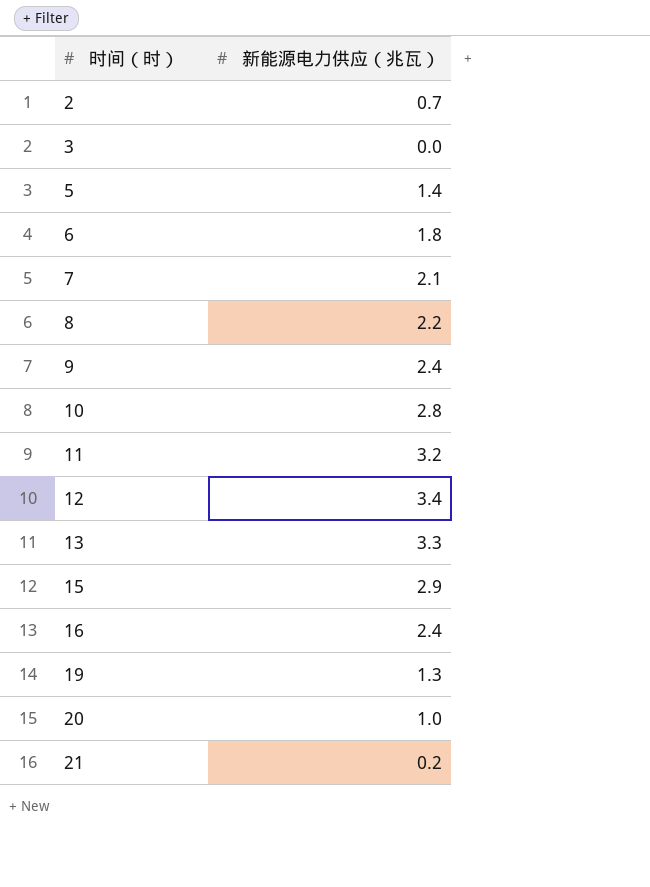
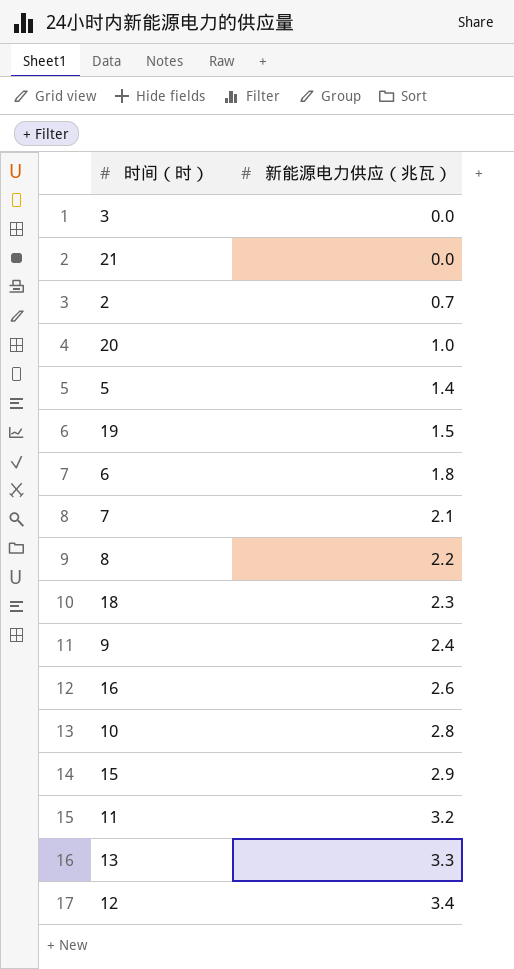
row order: 时间（时） ascending -> 新能源电力供应（兆瓦） ascending
21 | 新能源电力供应（兆瓦）: 0.2 -> 0.0
19 | 新能源电力供应（兆瓦）: 1.3 -> 1.5
row 18: none -> 2.3
16 | 新能源电力供应（兆瓦）: 2.4 -> 2.6

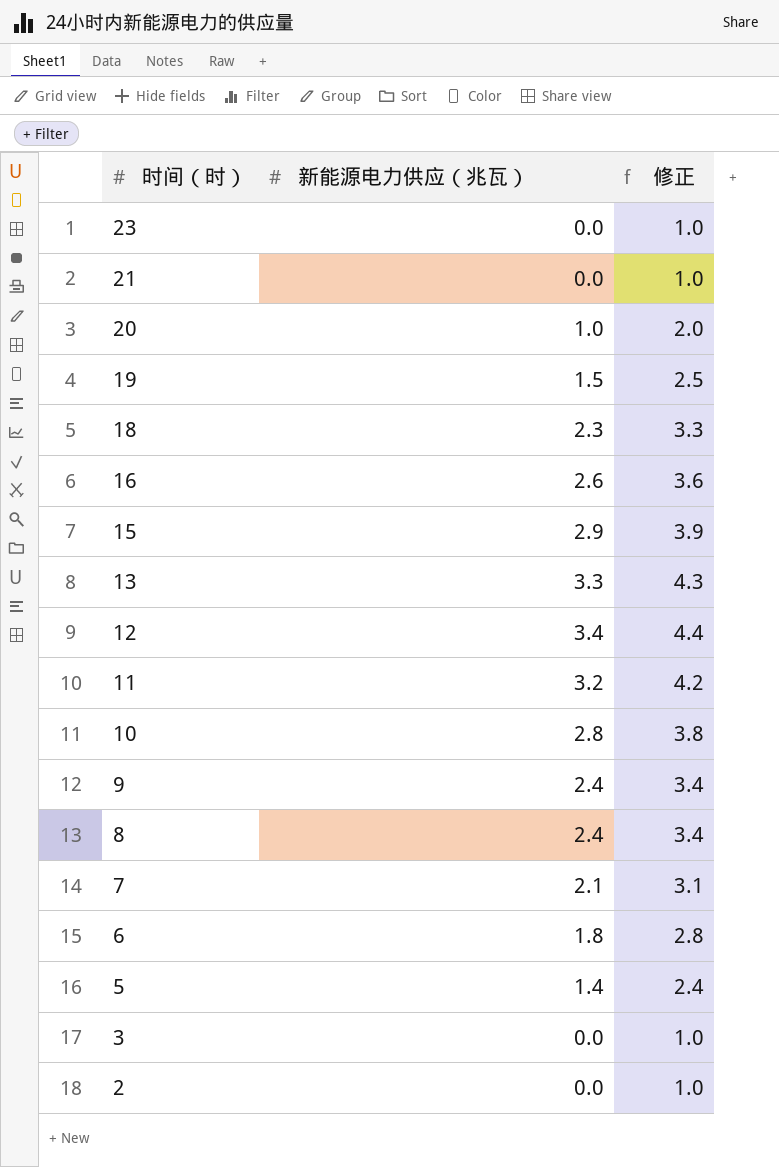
row order: 新能源电力供应（兆瓦） ascending -> 时间（时） descending
column 修正 | formula: none -> [新能源电力供应（兆瓦）] + 1
row 23: none -> 0.0 | 1.0
8 | 新能源电力供应（兆瓦）: 2.2 -> 2.4
2 | 新能源电力供应（兆瓦）: 0.7 -> 0.0

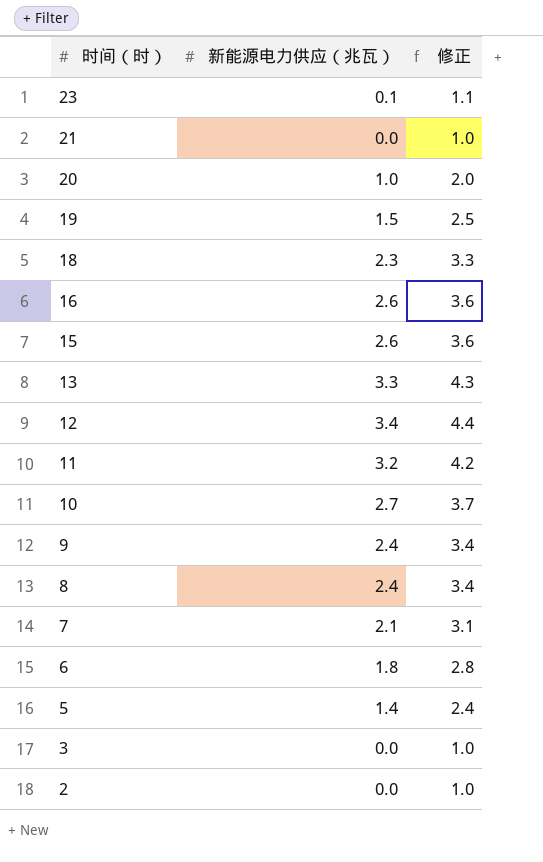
23 | 新能源电力供应（兆瓦）: 0.0 -> 0.1
23 | 修正: 1.0 -> 1.1
15 | 新能源电力供应（兆瓦）: 2.9 -> 2.6
15 | 修正: 3.9 -> 3.6
10 | 新能源电力供应（兆瓦）: 2.8 -> 2.7
10 | 修正: 3.8 -> 3.7

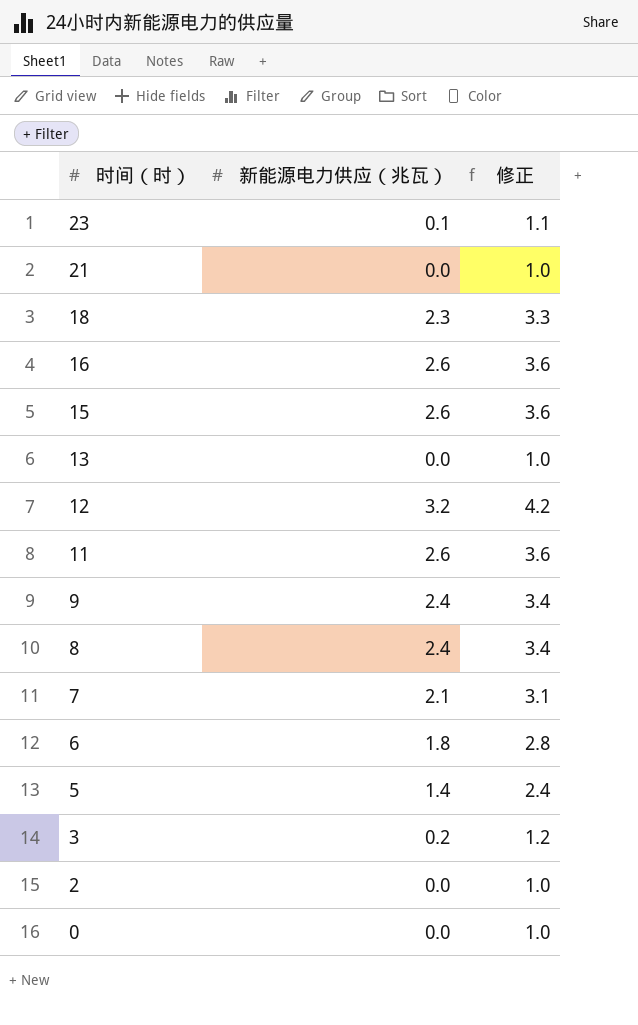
row 20: 1.0 | 2.0 -> none
row 19: 1.5 | 2.5 -> none
row 10: 2.7 | 3.7 -> none
13 | 新能源电力供应（兆瓦）: 3.3 -> 0.0
13 | 修正: 4.3 -> 1.0
12 | 新能源电力供应（兆瓦）: 3.4 -> 3.2
12 | 修正: 4.4 -> 4.2
11 | 新能源电力供应（兆瓦）: 3.2 -> 2.6
11 | 修正: 4.2 -> 3.6
3 | 新能源电力供应（兆瓦）: 0.0 -> 0.2
3 | 修正: 1.0 -> 1.2
row 0: none -> 0.0 | 1.0

